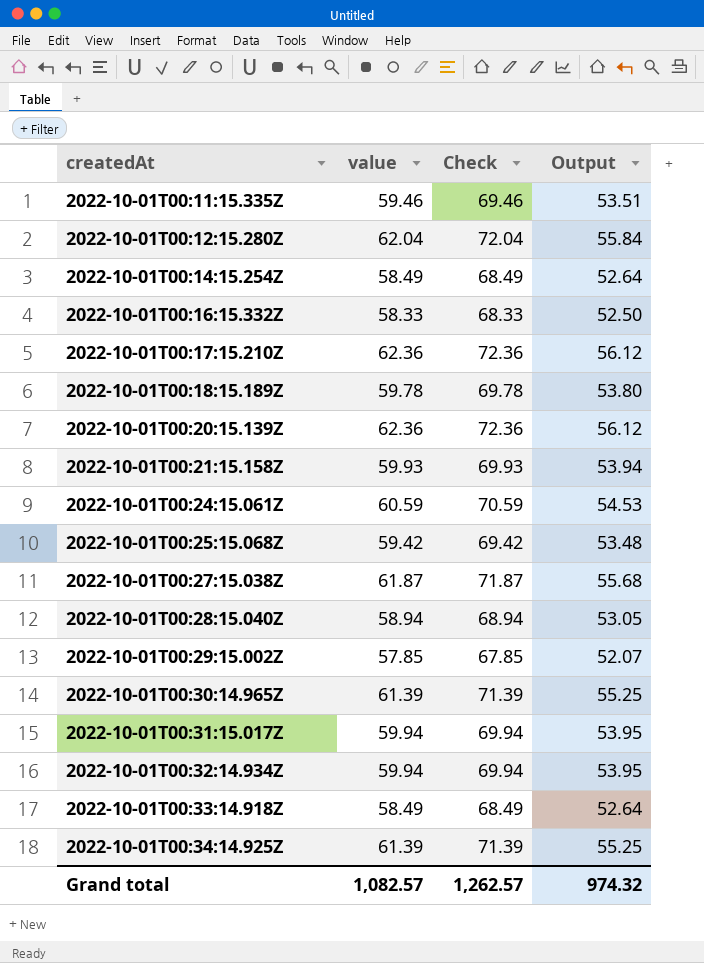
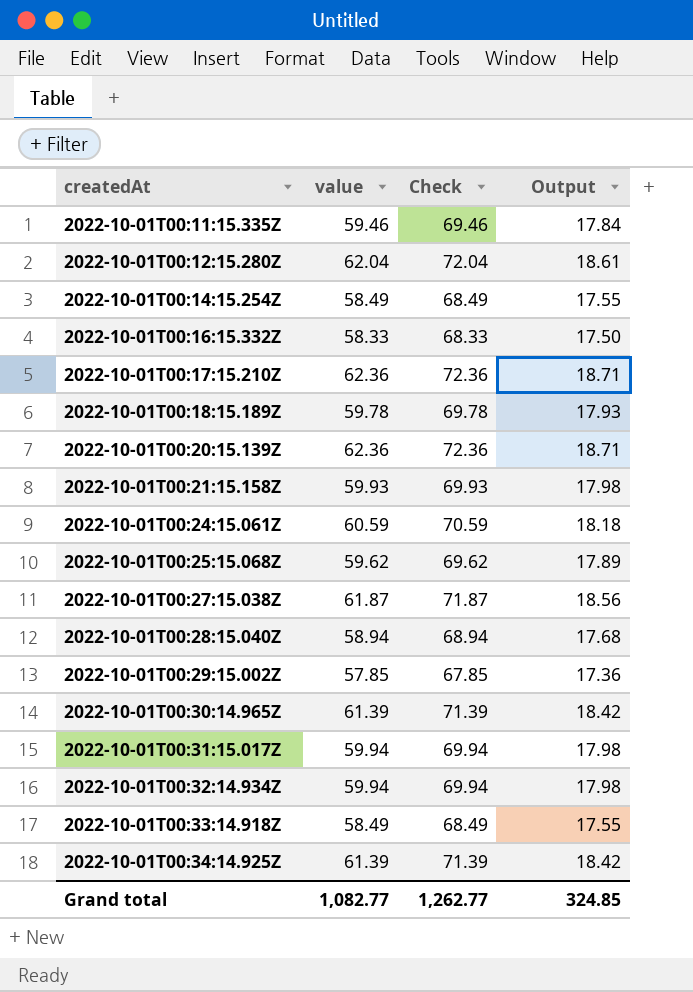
column Output | formula: [value] * 0.9 -> [value] * 0.3
2022-10-01T00:25:15.068Z | value: 59.42 -> 59.62
2022-10-01T00:25:15.068Z | Check: 69.42 -> 69.62
Grand total | value: 1,082.57 -> 1,082.77
Grand total | Check: 1,262.57 -> 1,262.77
Grand total | Output: 974.32 -> 324.85

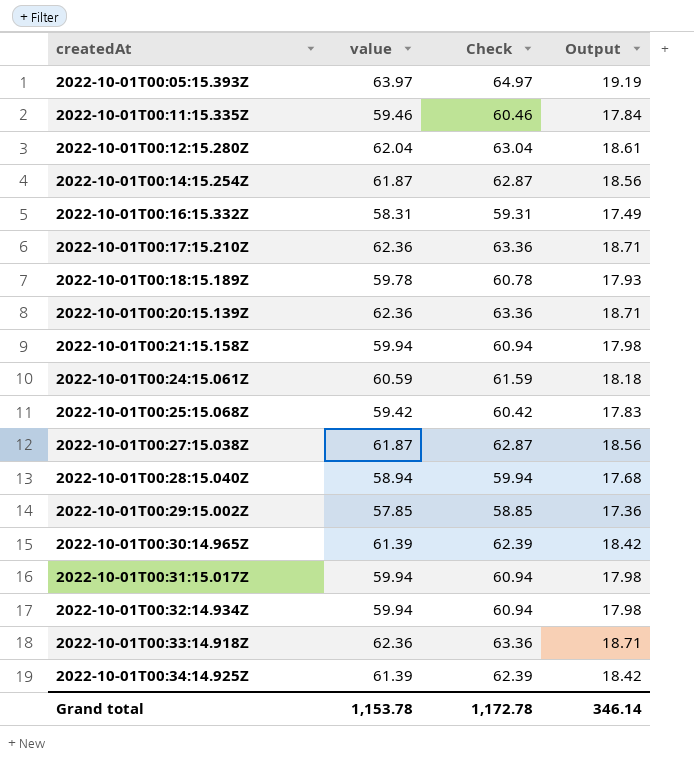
column Check | formula: [value] + 10 -> [value] + 1
row 2022-10-01T00:05:15.393Z: none -> 63.97 | 64.97 | 19.19
2022-10-01T00:14:15.254Z | value: 58.49 -> 61.87
2022-10-01T00:14:15.254Z | Output: 17.55 -> 18.56
2022-10-01T00:16:15.332Z | value: 58.33 -> 58.31
2022-10-01T00:16:15.332Z | Output: 17.50 -> 17.49
2022-10-01T00:21:15.158Z | value: 59.93 -> 59.94
2022-10-01T00:25:15.068Z | value: 59.62 -> 59.42
2022-10-01T00:25:15.068Z | Output: 17.89 -> 17.83
2022-10-01T00:33:14.918Z | value: 58.49 -> 62.36
2022-10-01T00:33:14.918Z | Output: 17.55 -> 18.71
Grand total | value: 1,082.77 -> 1,153.78
Grand total | Check: 1,262.77 -> 1,172.78
Grand total | Output: 324.85 -> 346.14

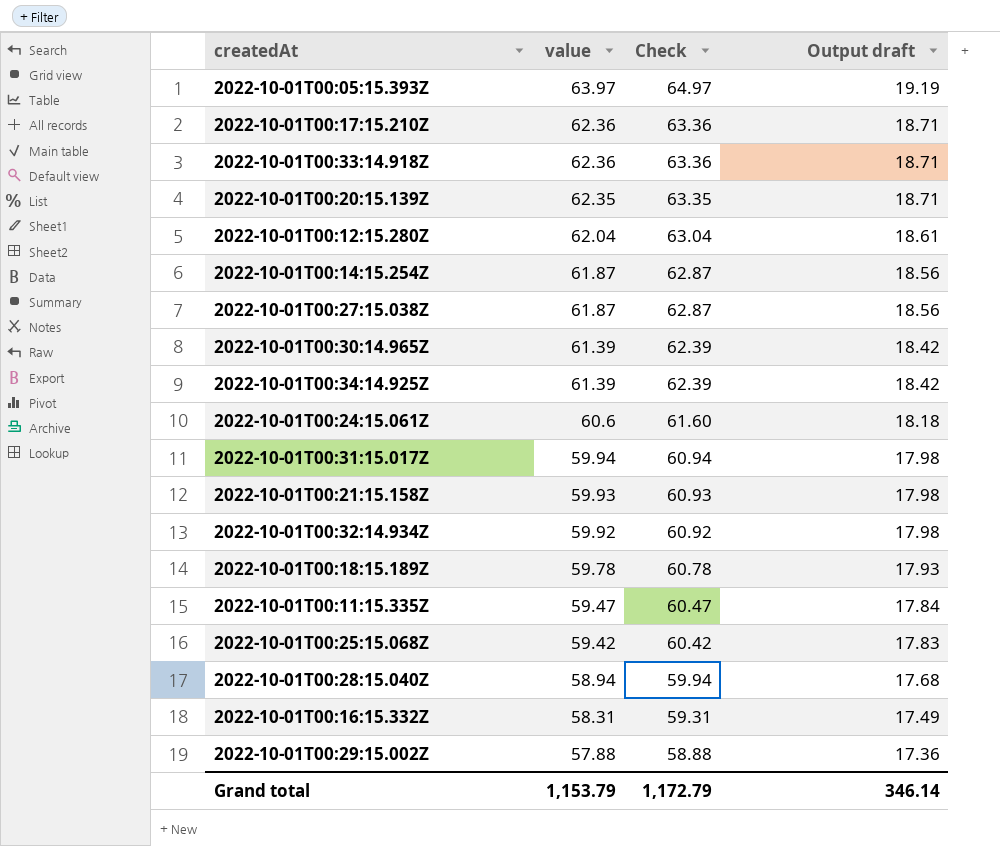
row order: createdAt ascending -> value descending
column name: Output -> Output draft
2022-10-01T00:20:15.139Z | value: 62.36 -> 62.35
2022-10-01T00:20:15.139Z | Check: 63.36 -> 63.35
2022-10-01T00:24:15.061Z | value: 60.59 -> 60.6
2022-10-01T00:24:15.061Z | Check: 61.59 -> 61.60
2022-10-01T00:21:15.158Z | value: 59.94 -> 59.93
2022-10-01T00:21:15.158Z | Check: 60.94 -> 60.93
2022-10-01T00:32:14.934Z | value: 59.94 -> 59.92
2022-10-01T00:32:14.934Z | Check: 60.94 -> 60.92
2022-10-01T00:11:15.335Z | value: 59.46 -> 59.47
2022-10-01T00:11:15.335Z | Check: 60.46 -> 60.47
2022-10-01T00:29:15.002Z | value: 57.85 -> 57.88
2022-10-01T00:29:15.002Z | Check: 58.85 -> 58.88
Grand total | value: 1,153.78 -> 1,153.79
Grand total | Check: 1,172.78 -> 1,172.79

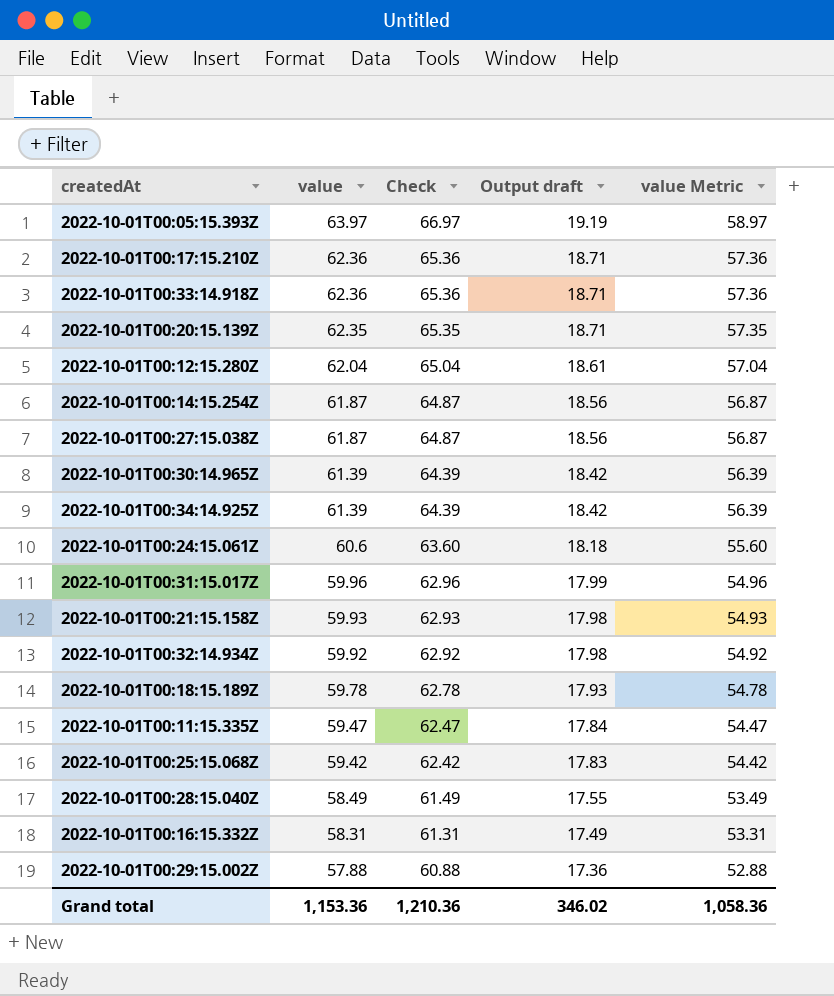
column Check | formula: [value] + 1 -> [value] + 3
column value Metric | formula: none -> [value] - 5
2022-10-01T00:31:15.017Z | value: 59.94 -> 59.96
2022-10-01T00:31:15.017Z | Output draft: 17.98 -> 17.99
2022-10-01T00:28:15.040Z | value: 58.94 -> 58.49
2022-10-01T00:28:15.040Z | Output draft: 17.68 -> 17.55
Grand total | value: 1,153.79 -> 1,153.36
Grand total | Check: 1,172.79 -> 1,210.36
Grand total | Output draft: 346.14 -> 346.02

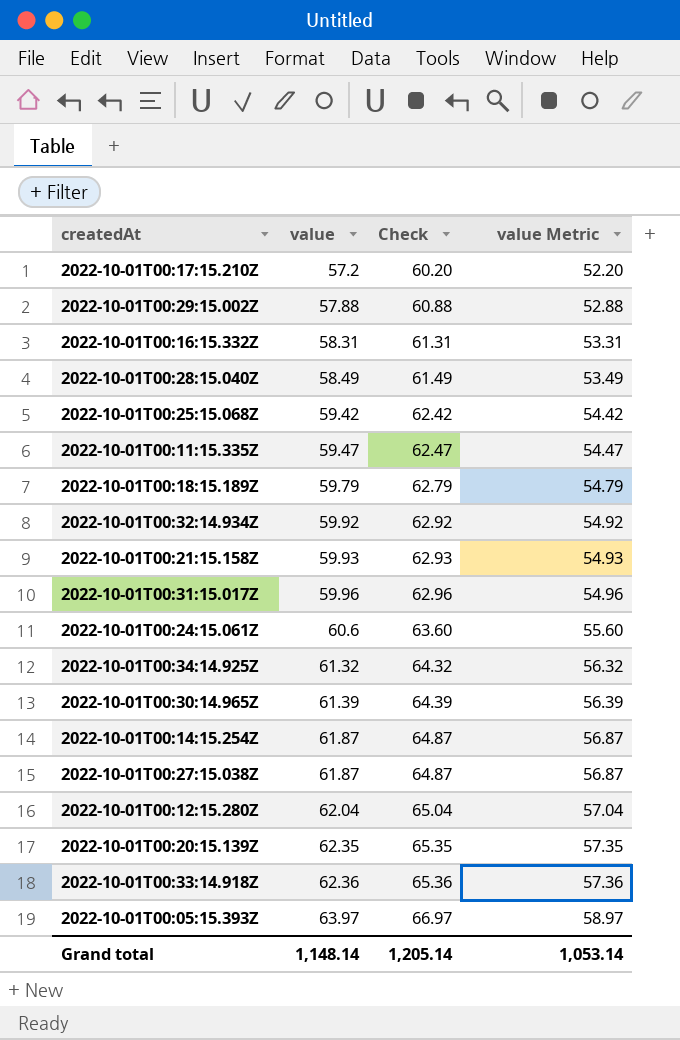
row order: value descending -> value ascending
column Output draft | formula: [value] * 0.3 -> none
2022-10-01T00:17:15.210Z | value: 62.36 -> 57.2
2022-10-01T00:17:15.210Z | Check: 65.36 -> 60.20
2022-10-01T00:17:15.210Z | value Metric: 57.36 -> 52.20
2022-10-01T00:18:15.189Z | value: 59.78 -> 59.79
2022-10-01T00:18:15.189Z | Check: 62.78 -> 62.79
2022-10-01T00:18:15.189Z | value Metric: 54.78 -> 54.79
2022-10-01T00:34:14.925Z | value: 61.39 -> 61.32
2022-10-01T00:34:14.925Z | Check: 64.39 -> 64.32
2022-10-01T00:34:14.925Z | value Metric: 56.39 -> 56.32
Grand total | value: 1,153.36 -> 1,148.14
Grand total | Check: 1,210.36 -> 1,205.14
Grand total | value Metric: 1,058.36 -> 1,053.14

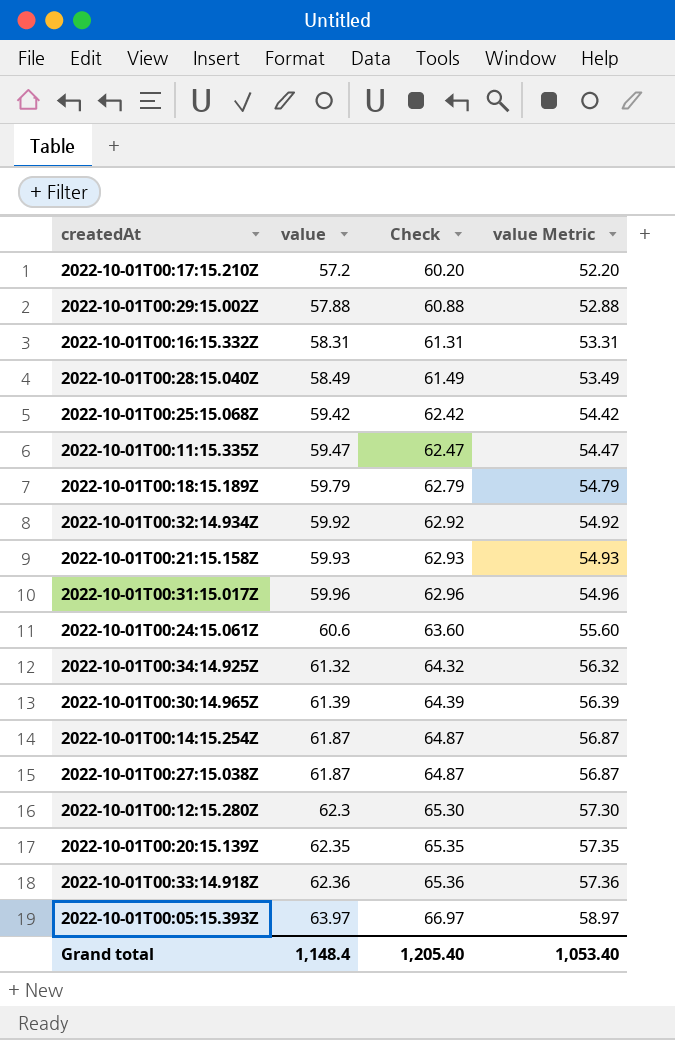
2022-10-01T00:12:15.280Z | value: 62.04 -> 62.3
2022-10-01T00:12:15.280Z | Check: 65.04 -> 65.30
2022-10-01T00:12:15.280Z | value Metric: 57.04 -> 57.30
Grand total | value: 1,148.14 -> 1,148.4
Grand total | Check: 1,205.14 -> 1,205.40
Grand total | value Metric: 1,053.14 -> 1,053.40

